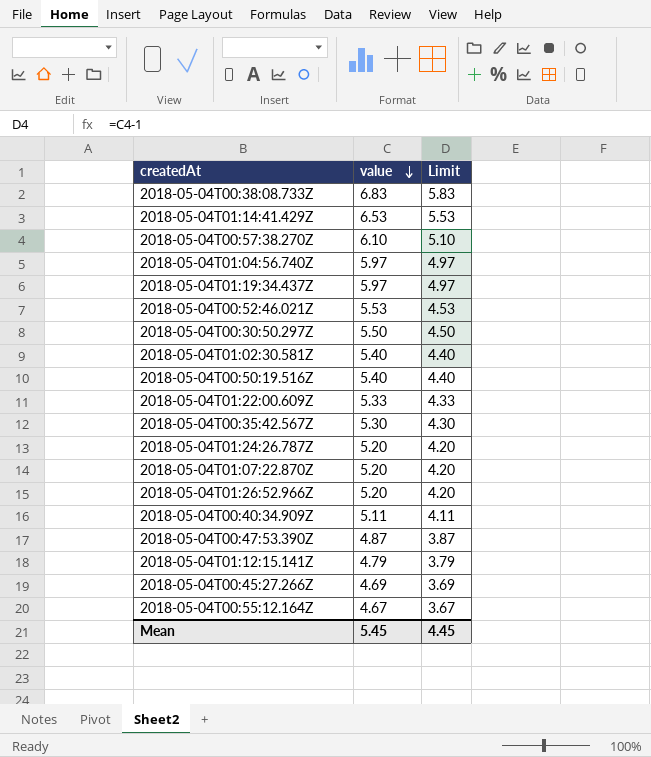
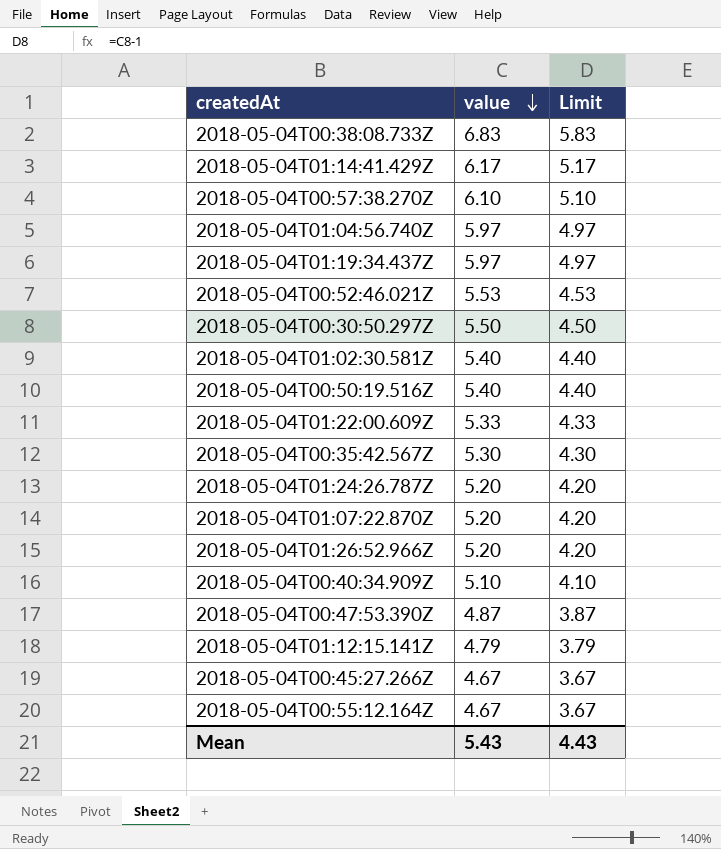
2018-05-04T01:14:41.429Z | value: 6.53 -> 6.17
2018-05-04T01:14:41.429Z | Limit: 5.53 -> 5.17
2018-05-04T00:40:34.909Z | value: 5.11 -> 5.10
2018-05-04T00:40:34.909Z | Limit: 4.11 -> 4.10
2018-05-04T00:45:27.266Z | value: 4.69 -> 4.67
2018-05-04T00:45:27.266Z | Limit: 3.69 -> 3.67
Mean | value: 5.45 -> 5.43
Mean | Limit: 4.45 -> 4.43

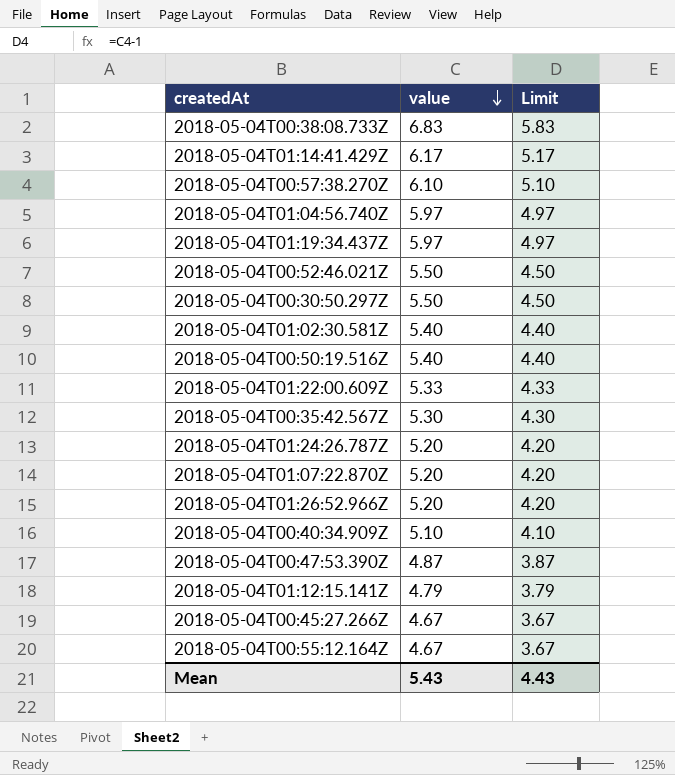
2018-05-04T00:52:46.021Z | value: 5.53 -> 5.50
2018-05-04T00:52:46.021Z | Limit: 4.53 -> 4.50

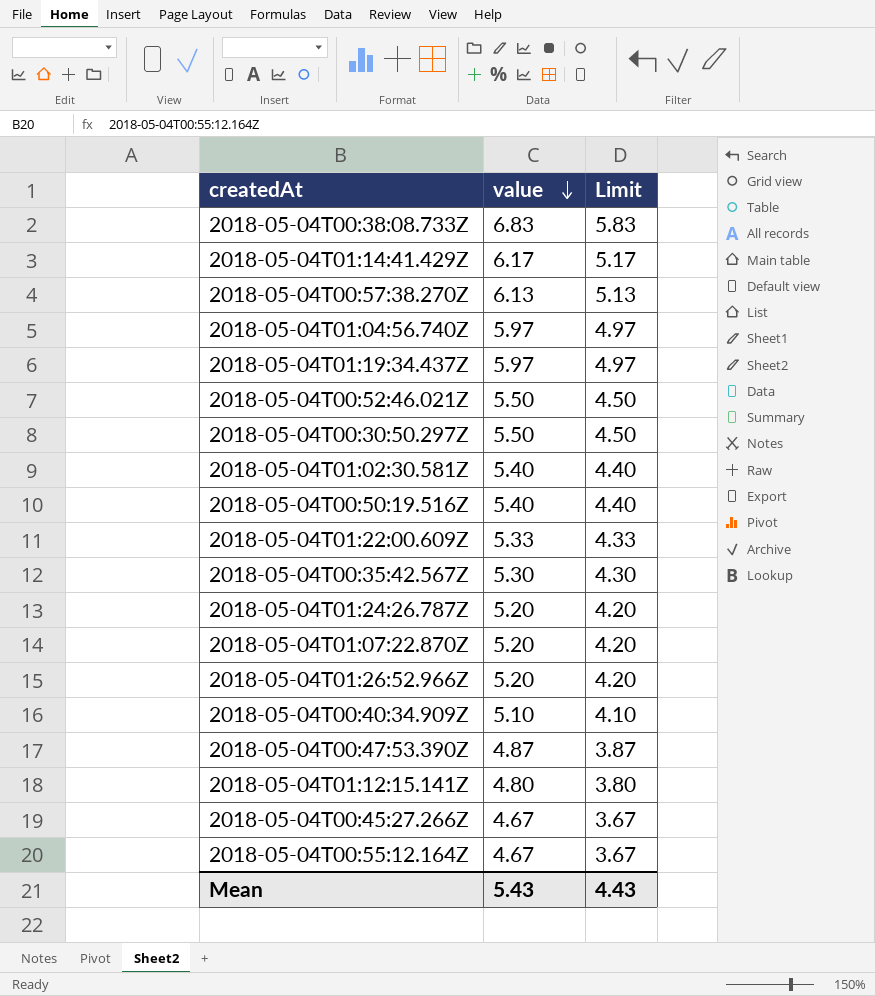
2018-05-04T00:57:38.270Z | value: 6.10 -> 6.13
2018-05-04T00:57:38.270Z | Limit: 5.10 -> 5.13
2018-05-04T01:12:15.141Z | value: 4.79 -> 4.80
2018-05-04T01:12:15.141Z | Limit: 3.79 -> 3.80

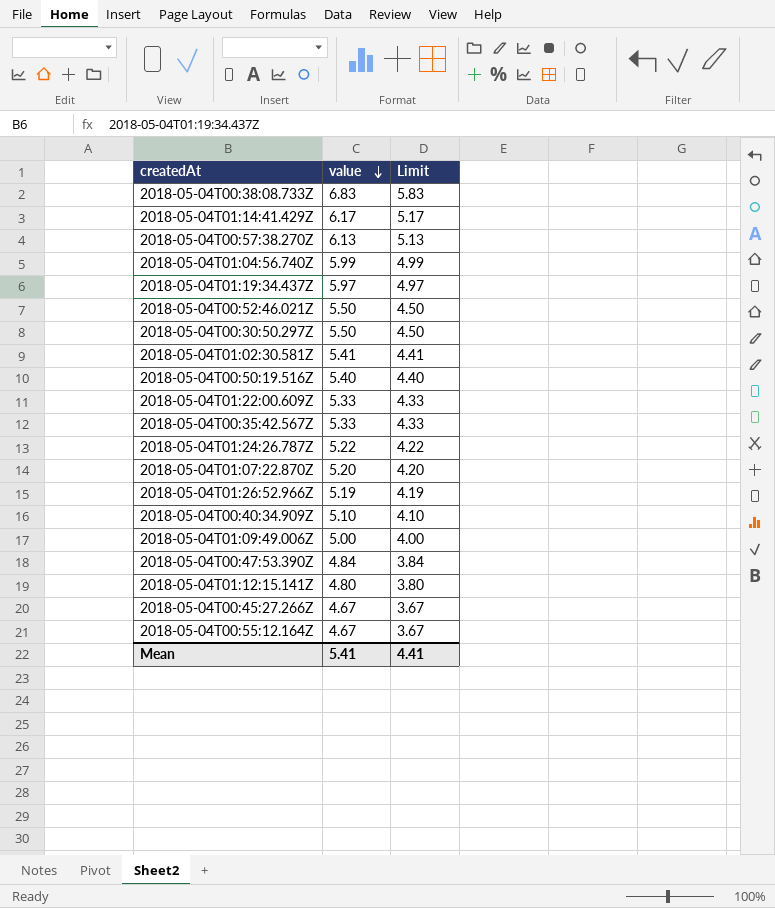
2018-05-04T01:04:56.740Z | value: 5.97 -> 5.99
2018-05-04T01:04:56.740Z | Limit: 4.97 -> 4.99
2018-05-04T01:02:30.581Z | value: 5.40 -> 5.41
2018-05-04T01:02:30.581Z | Limit: 4.40 -> 4.41
2018-05-04T00:35:42.567Z | value: 5.30 -> 5.33
2018-05-04T00:35:42.567Z | Limit: 4.30 -> 4.33
2018-05-04T01:24:26.787Z | value: 5.20 -> 5.22
2018-05-04T01:24:26.787Z | Limit: 4.20 -> 4.22
2018-05-04T01:26:52.966Z | value: 5.20 -> 5.19
2018-05-04T01:26:52.966Z | Limit: 4.20 -> 4.19
row 2018-05-04T01:09:49.006Z: none -> 5.00 | 4.00
2018-05-04T00:47:53.390Z | value: 4.87 -> 4.84
2018-05-04T00:47:53.390Z | Limit: 3.87 -> 3.84
Mean | value: 5.43 -> 5.41
Mean | Limit: 4.43 -> 4.41

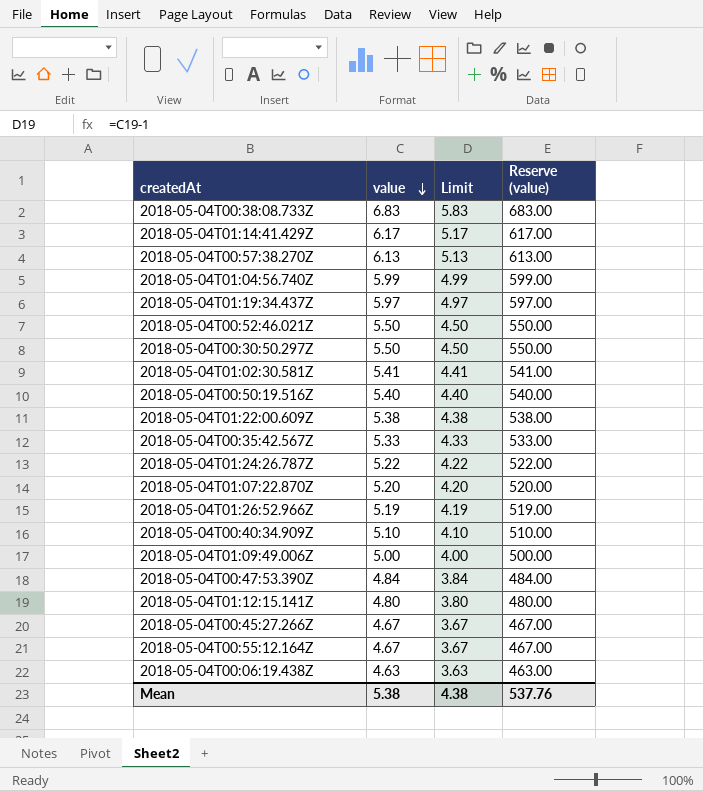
column Reserve (value) | formula: none -> [value] * 100
2018-05-04T01:22:00.609Z | value: 5.33 -> 5.38
2018-05-04T01:22:00.609Z | Limit: 4.33 -> 4.38
row 2018-05-04T00:06:19.438Z: none -> 4.63 | 3.63 | 463.00
Mean | value: 5.41 -> 5.38
Mean | Limit: 4.41 -> 4.38

